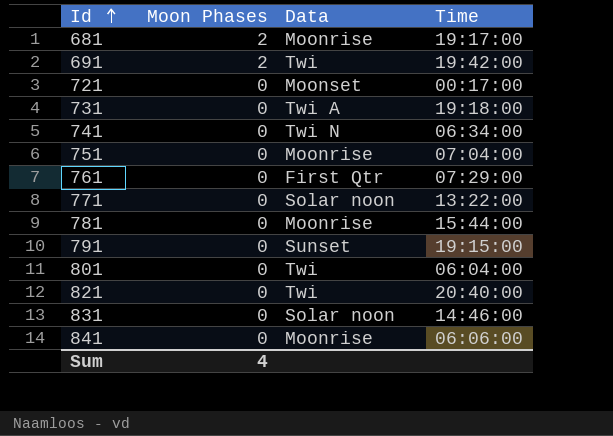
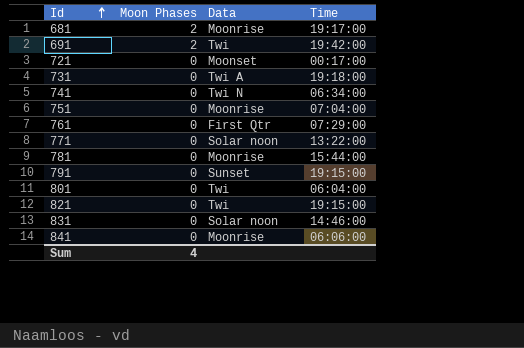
821 | Time: 20:40:00 -> 19:15:00

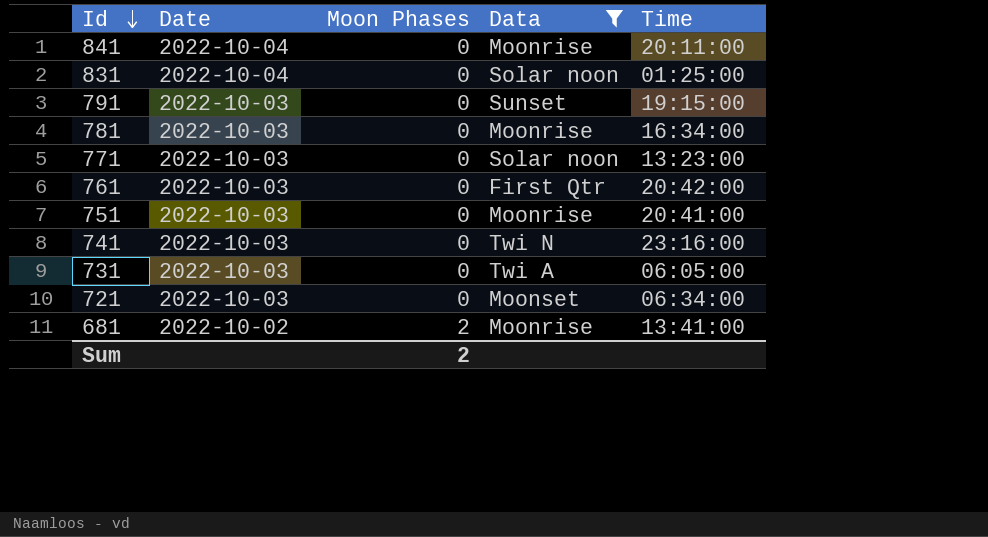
filter: none -> Data != Twi
row order: Id ascending -> Id descending
column Date | position: none -> 2
841 | Time: 06:06:00 -> 20:11:00
831 | Time: 14:46:00 -> 01:25:00
781 | Time: 15:44:00 -> 16:34:00
771 | Time: 13:22:00 -> 13:23:00
761 | Time: 07:29:00 -> 20:42:00
751 | Time: 07:04:00 -> 20:41:00
741 | Time: 06:34:00 -> 23:16:00
731 | Time: 19:18:00 -> 06:05:00
721 | Time: 00:17:00 -> 06:34:00
681 | Time: 19:17:00 -> 13:41:00
Sum | Moon Phases: 4 -> 2

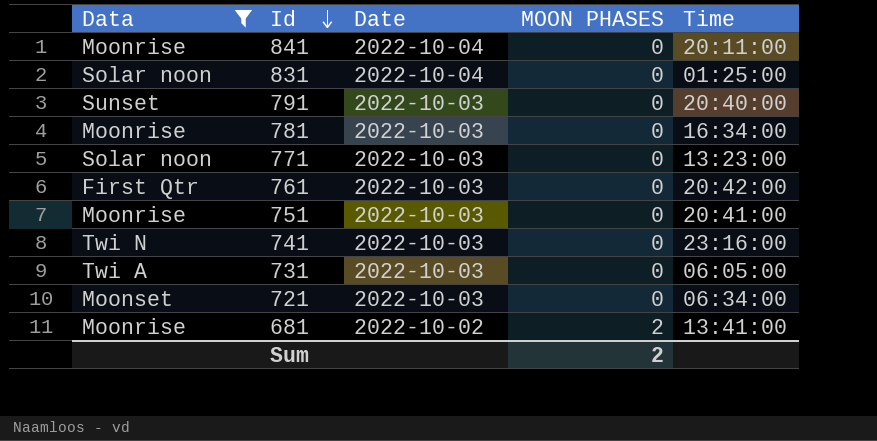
column Data | position: 4 -> 1
column name: Moon Phases -> MOON PHASES
791 | Time: 19:15:00 -> 20:40:00

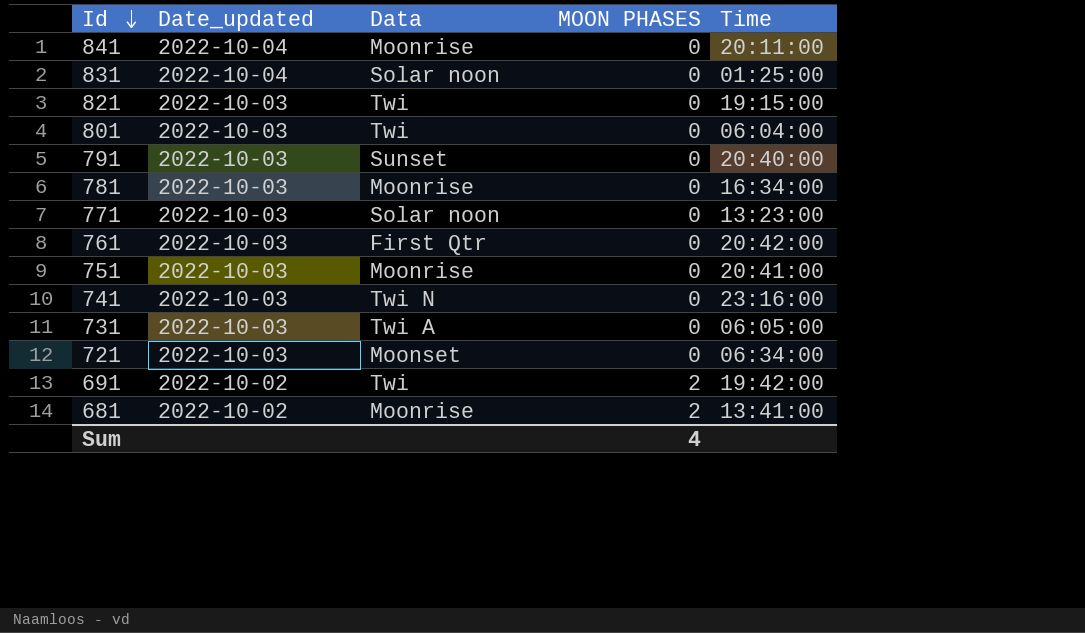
filter: Data != Twi -> none
column name: Date -> Date_updated
column Data | position: 1 -> 3
Sum | MOON PHASES: 2 -> 4

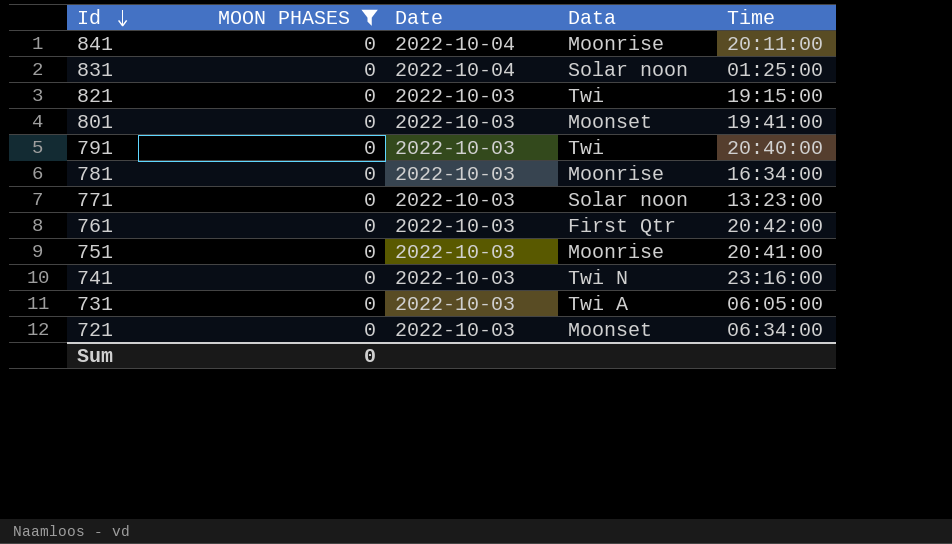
filter: none -> MOON PHASES = 0
column MOON PHASES | position: 4 -> 2
column name: Date_updated -> Date
801 | Data: Twi -> Moonset
801 | Time: 06:04:00 -> 19:41:00
791 | Data: Sunset -> Twi
Sum | MOON PHASES: 4 -> 0

